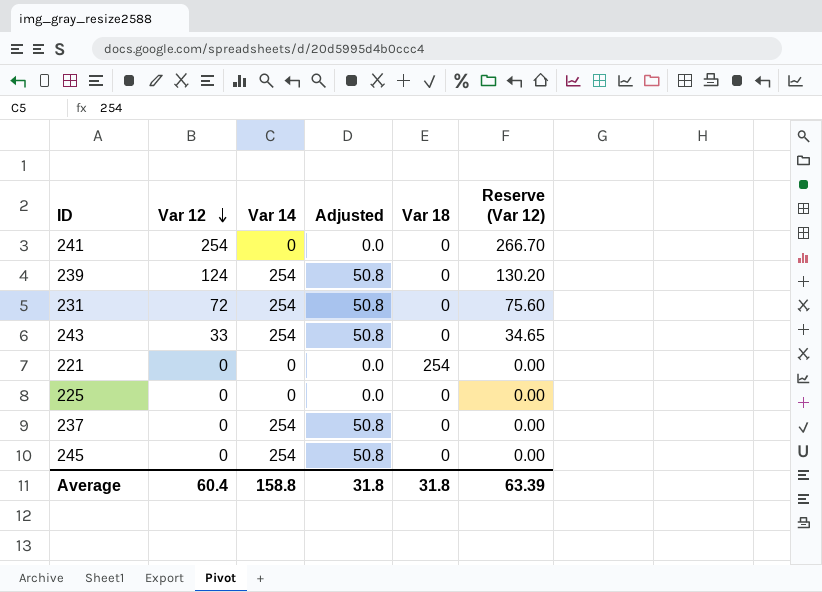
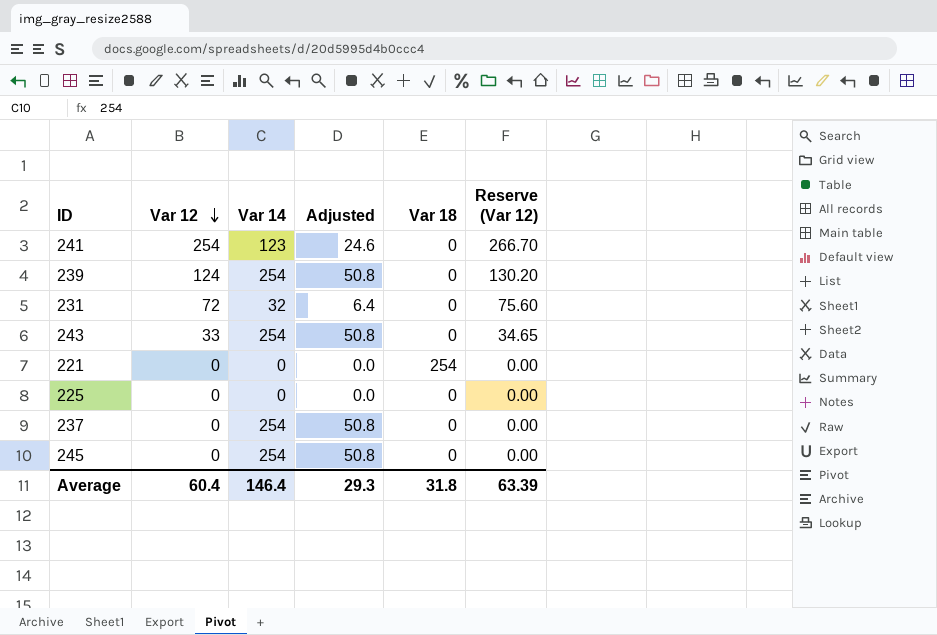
241 | Var 14: 0 -> 123
241 | Adjusted: 0.0 -> 24.6
231 | Var 14: 254 -> 32
231 | Adjusted: 50.8 -> 6.4
Average | Var 14: 158.8 -> 146.4
Average | Adjusted: 31.8 -> 29.3

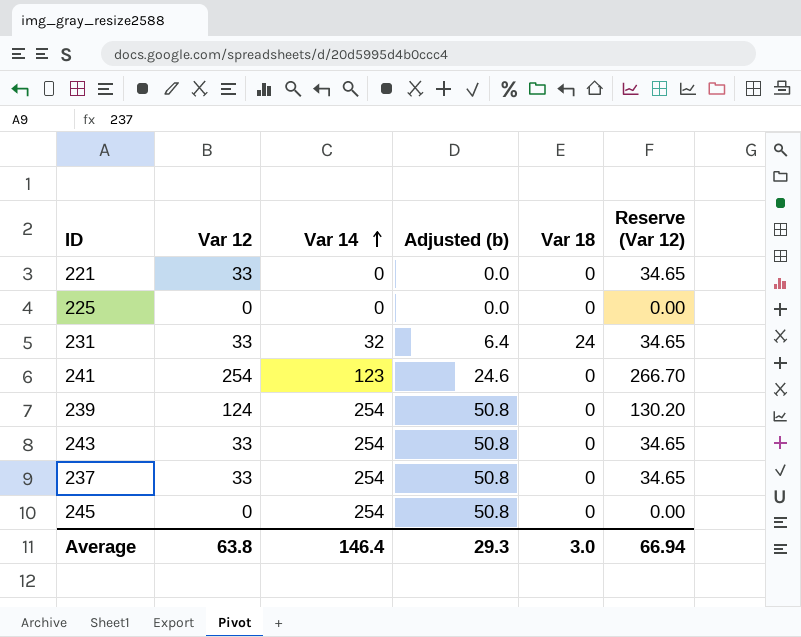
row order: Var 12 descending -> Var 14 ascending
column name: Adjusted -> Adjusted (b)
221 | Var 12: 0 -> 33
221 | Var 18: 254 -> 0
221 | Reserve (Var 12): 0.00 -> 34.65
231 | Var 12: 72 -> 33
231 | Var 18: 0 -> 24
231 | Reserve (Var 12): 75.60 -> 34.65
237 | Var 12: 0 -> 33
237 | Reserve (Var 12): 0.00 -> 34.65
Average | Var 12: 60.4 -> 63.8
Average | Var 18: 31.8 -> 3.0
Average | Reserve (Var 12): 63.39 -> 66.94

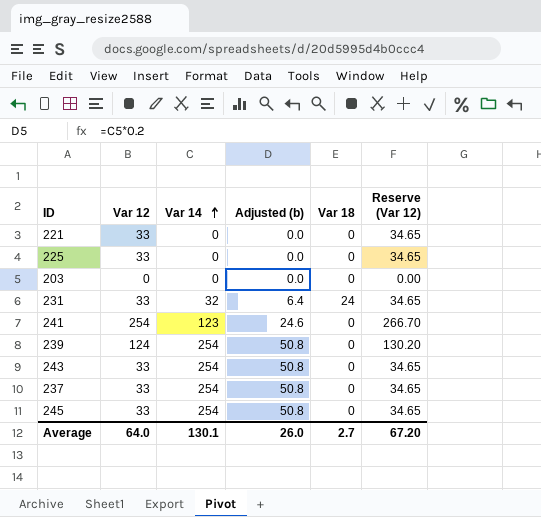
225 | Var 12: 0 -> 33
225 | Reserve (Var 12): 0.00 -> 34.65
row 203: none -> 0 | 0 | 0.0 | 0 | 0.00
245 | Var 12: 0 -> 33
245 | Reserve (Var 12): 0.00 -> 34.65
Average | Var 12: 63.8 -> 64.0
Average | Var 14: 146.4 -> 130.1
Average | Adjusted (b): 29.3 -> 26.0
Average | Var 18: 3.0 -> 2.7
Average | Reserve (Var 12): 66.94 -> 67.20

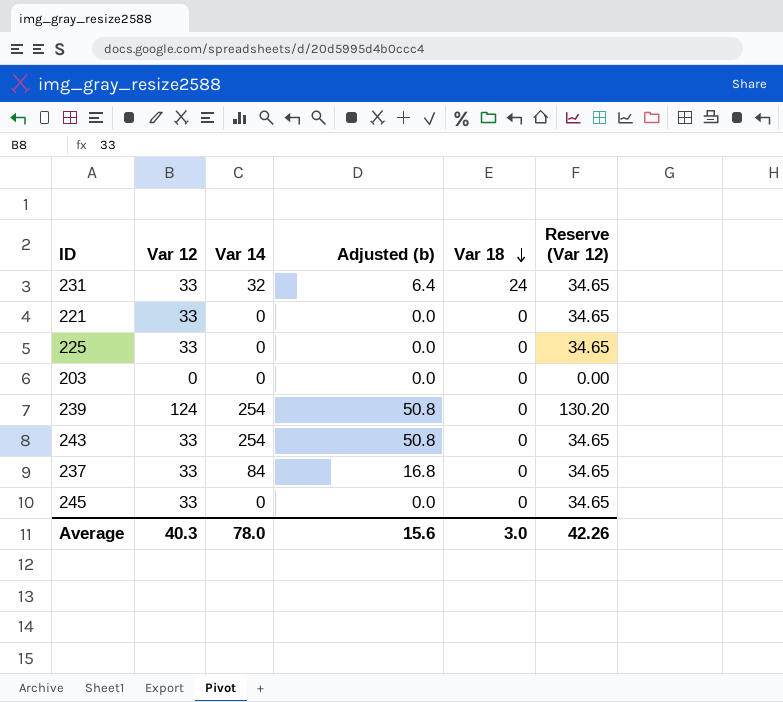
row order: Var 14 ascending -> Var 18 descending
row 241: 254 | 123 | 24.6 | 0 | 266.70 -> none
237 | Var 14: 254 -> 84
237 | Adjusted (b): 50.8 -> 16.8
245 | Var 14: 254 -> 0
245 | Adjusted (b): 50.8 -> 0.0
Average | Var 12: 64.0 -> 40.3
Average | Var 14: 130.1 -> 78.0
Average | Adjusted (b): 26.0 -> 15.6
Average | Var 18: 2.7 -> 3.0
Average | Reserve (Var 12): 67.20 -> 42.26

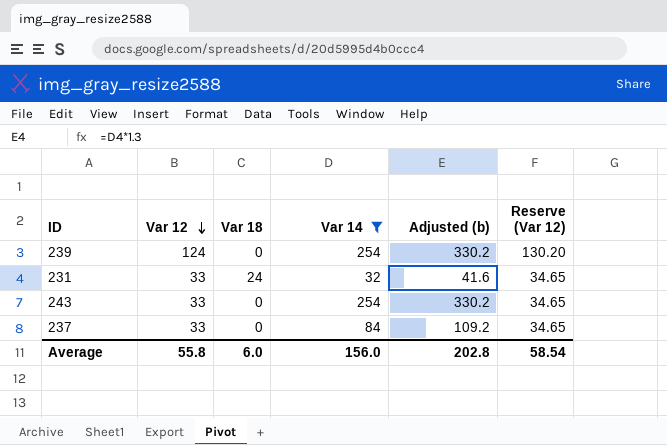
filter: none -> Var 14 != 0
row order: Var 18 descending -> Var 12 descending
column Var 18 | position: 5 -> 3
column Adjusted (b) | formula: [Var 14] * 0.2 -> [Var 14] * 1.3
Average | Var 12: 40.3 -> 55.8
Average | Var 18: 3.0 -> 6.0
Average | Var 14: 78.0 -> 156.0
Average | Adjusted (b): 15.6 -> 202.8
Average | Reserve (Var 12): 42.26 -> 58.54

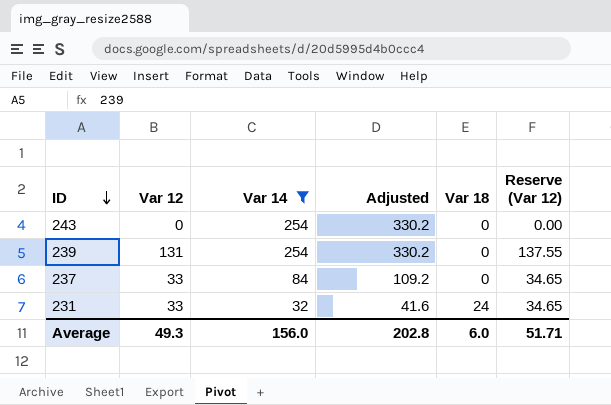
row order: Var 12 descending -> ID descending
column name: Adjusted (b) -> Adjusted
column Var 18 | position: 3 -> 5
243 | Var 12: 33 -> 0
243 | Reserve (Var 12): 34.65 -> 0.00
239 | Var 12: 124 -> 131
239 | Reserve (Var 12): 130.20 -> 137.55
Average | Var 12: 55.8 -> 49.3
Average | Reserve (Var 12): 58.54 -> 51.71

